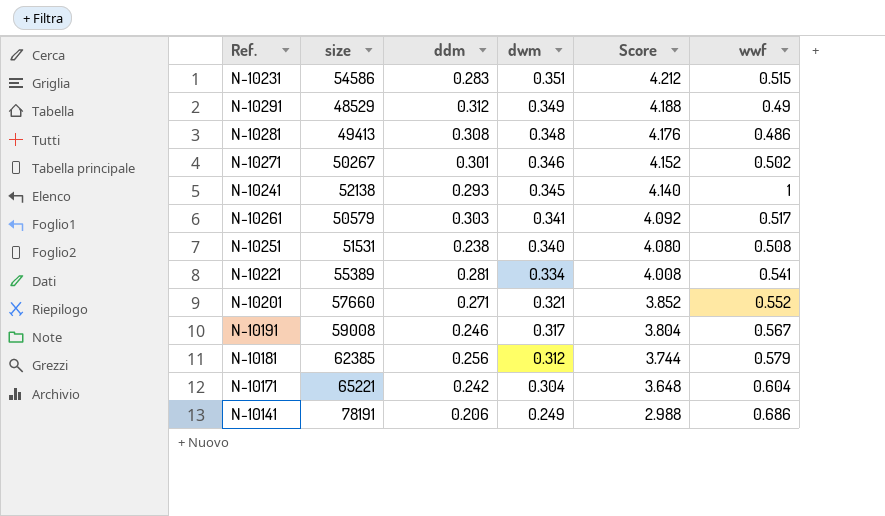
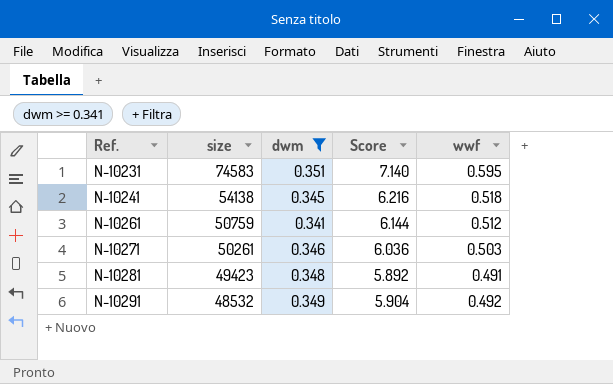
filter: none -> dwm >= 0.341
row order: dwm descending -> Ref. ascending
column ddm | position: 3 -> none
column Score | formula: [dwm] * 12 -> [wwf] * 12
N-10231 | size: 54586 -> 74583
N-10231 | wwf: 0.515 -> 0.595
N-10241 | size: 52138 -> 54138
N-10241 | wwf: 1 -> 0.518
N-10261 | size: 50579 -> 50759
N-10261 | wwf: 0.517 -> 0.512
N-10271 | size: 50267 -> 50261
N-10271 | wwf: 0.502 -> 0.503
N-10281 | size: 49413 -> 49423
N-10281 | wwf: 0.486 -> 0.491
N-10291 | size: 48529 -> 48532
N-10291 | wwf: 0.49 -> 0.492

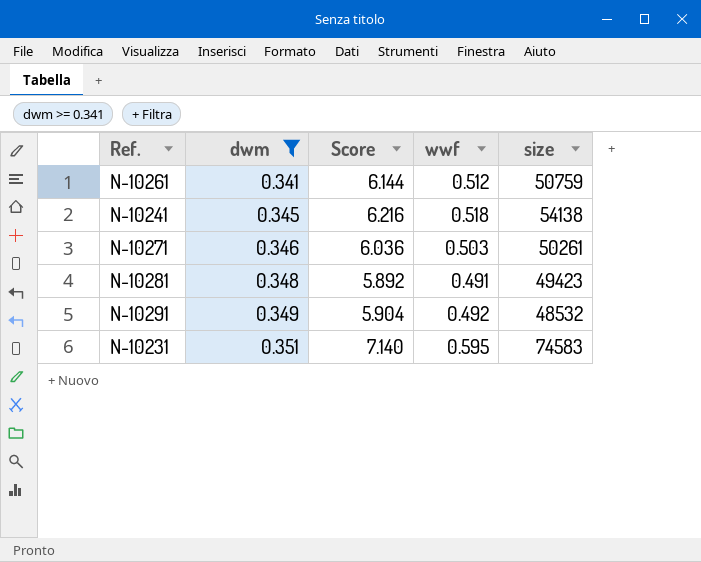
row order: Ref. ascending -> dwm ascending
column size | position: 2 -> 5

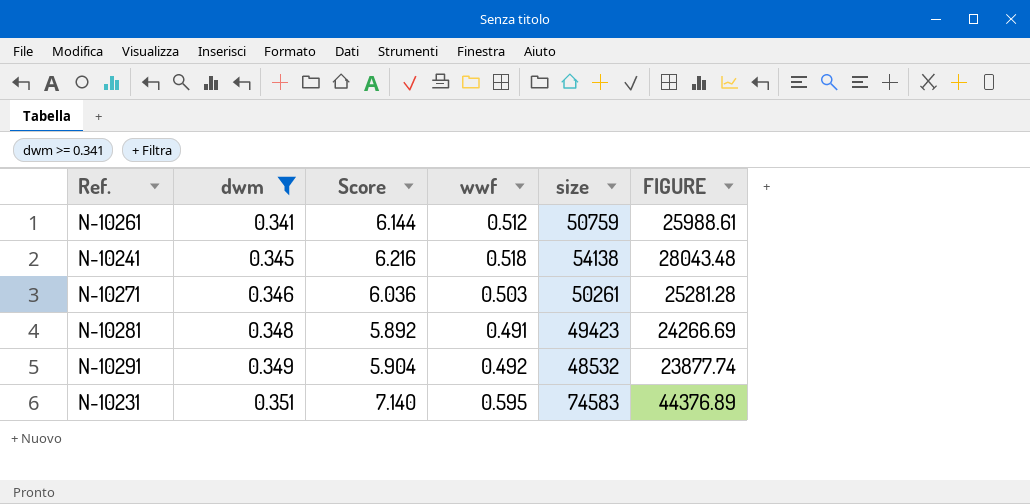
column FIGURE | formula: none -> [wwf] * [size]

